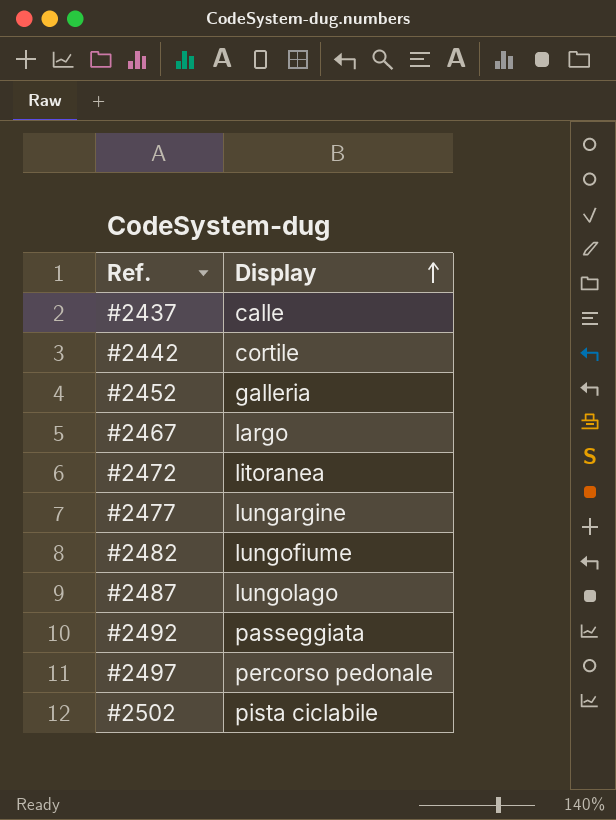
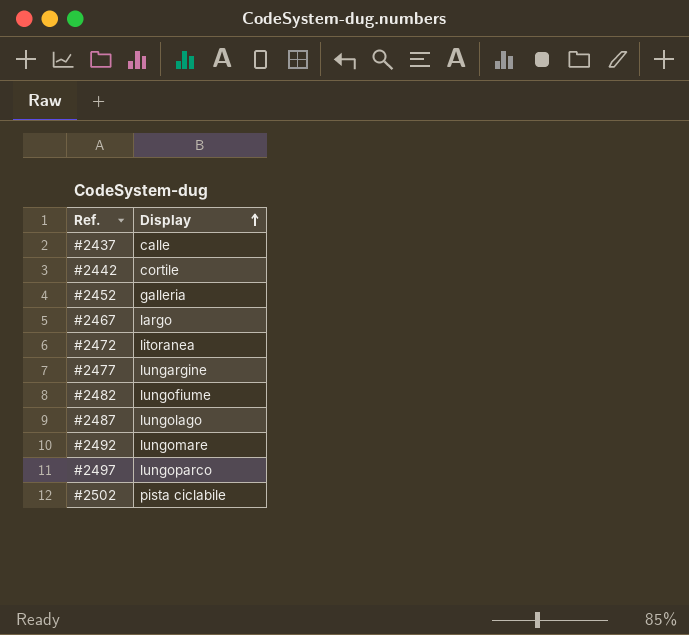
#2492 | Display: passeggiata -> lungomare
#2497 | Display: percorso pedonale -> lungoparco

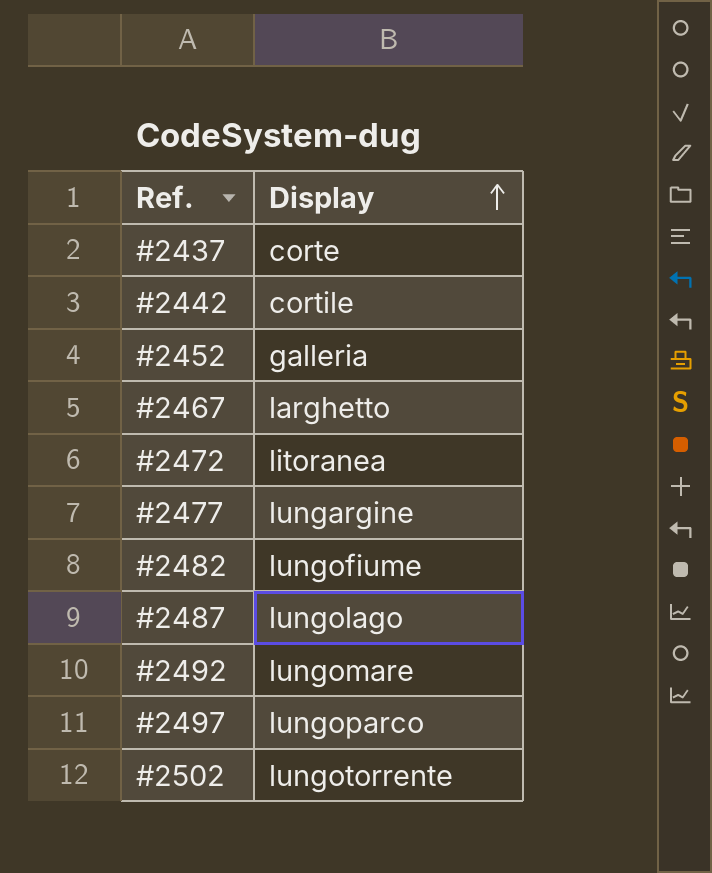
#2437 | Display: calle -> corte
#2467 | Display: largo -> larghetto
#2502 | Display: pista ciclabile -> lungotorrente

